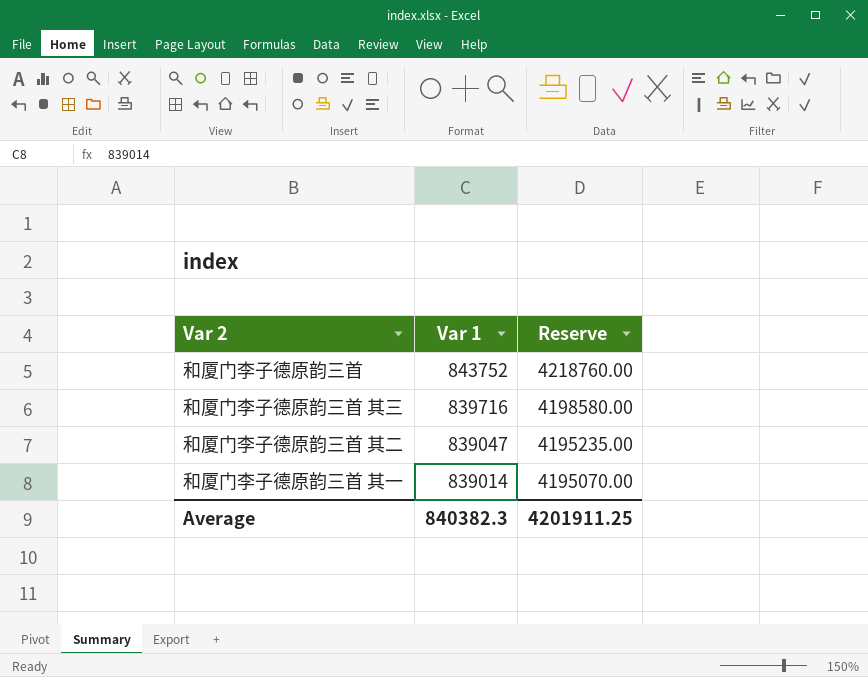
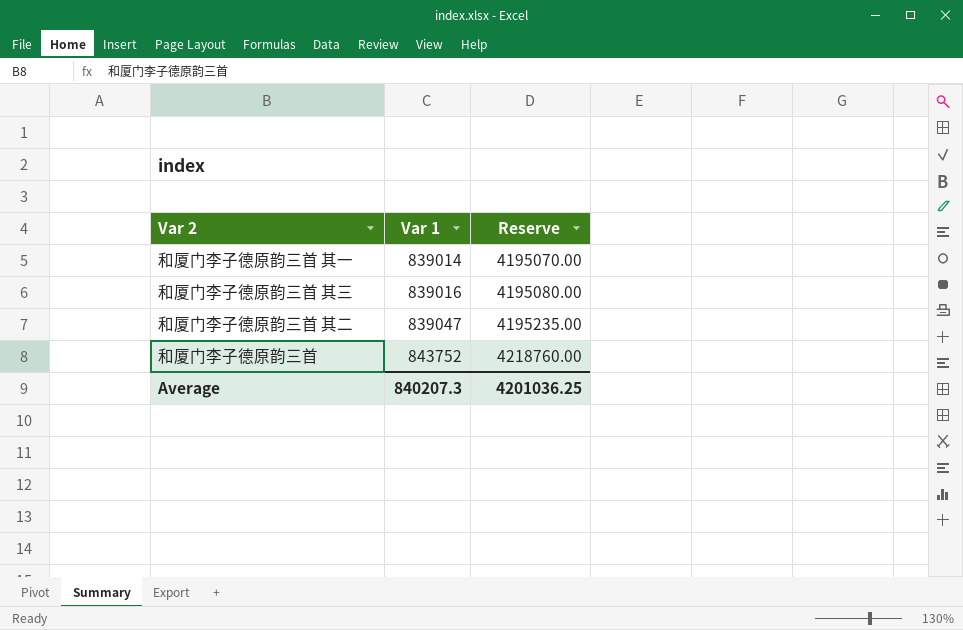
row order: Var 1 descending -> Var 1 ascending
和厦门李子德原韵三首 其三 | Var 1: 839716 -> 839016
和厦门李子德原韵三首 其三 | Reserve: 4198580.00 -> 4195080.00
Average | Var 1: 840382.3 -> 840207.3
Average | Reserve: 4201911.25 -> 4201036.25

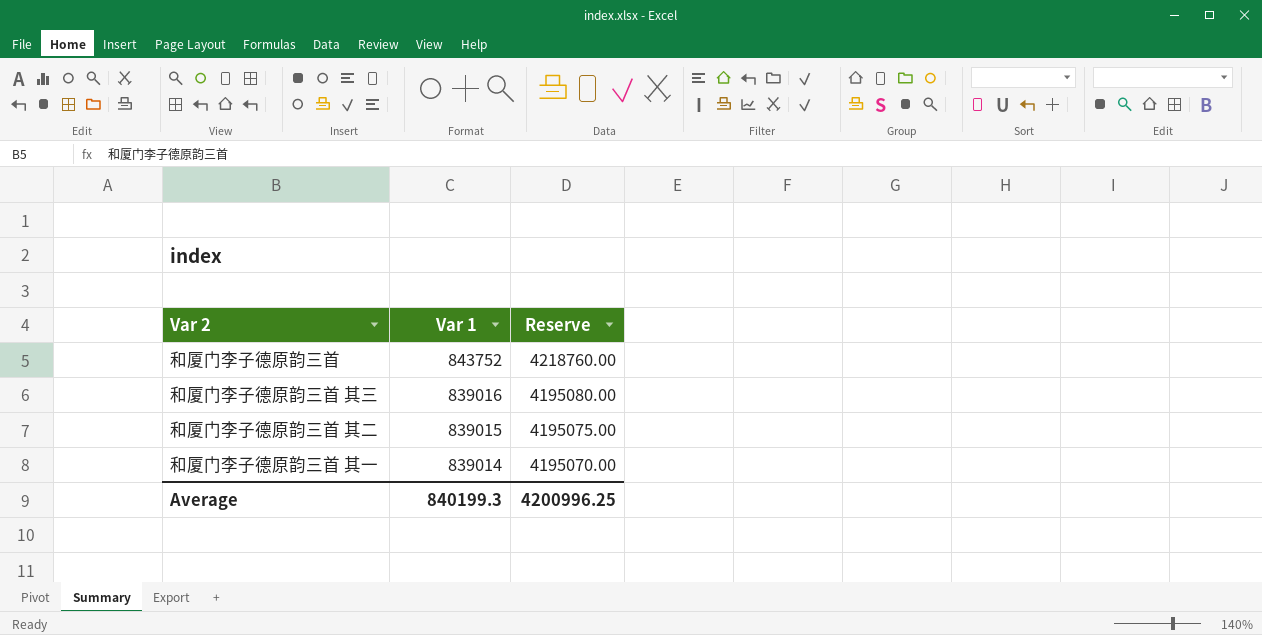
row order: Var 1 ascending -> Var 1 descending
和厦门李子德原韵三首 其二 | Var 1: 839047 -> 839015
和厦门李子德原韵三首 其二 | Reserve: 4195235.00 -> 4195075.00
Average | Var 1: 840207.3 -> 840199.3
Average | Reserve: 4201036.25 -> 4200996.25

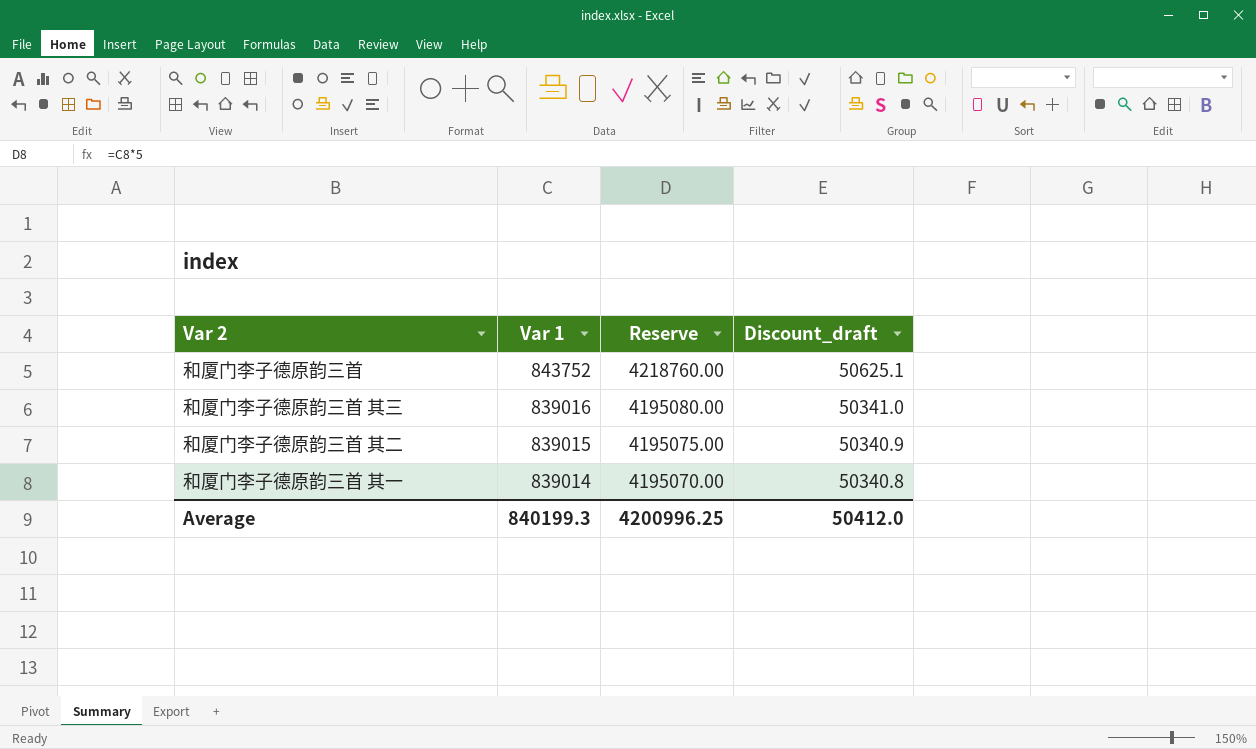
column Discount_draft | formula: none -> [Var 1] * 0.06

